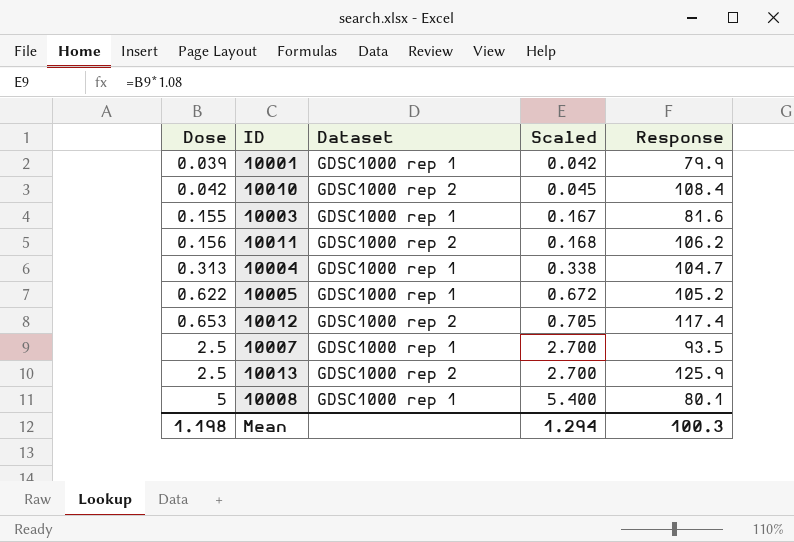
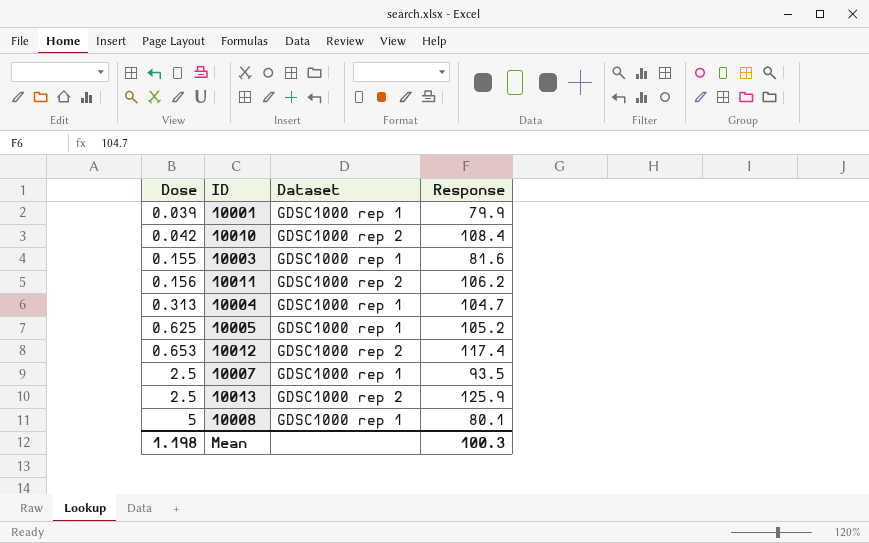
column Scaled | formula: [Dose] * 1.08 -> none
10005 | Dose: 0.622 -> 0.625

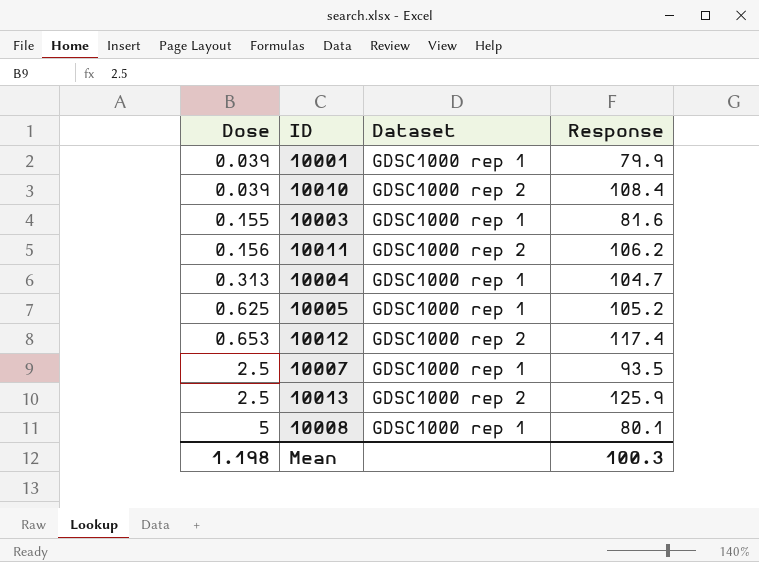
10010 | Dose: 0.042 -> 0.039

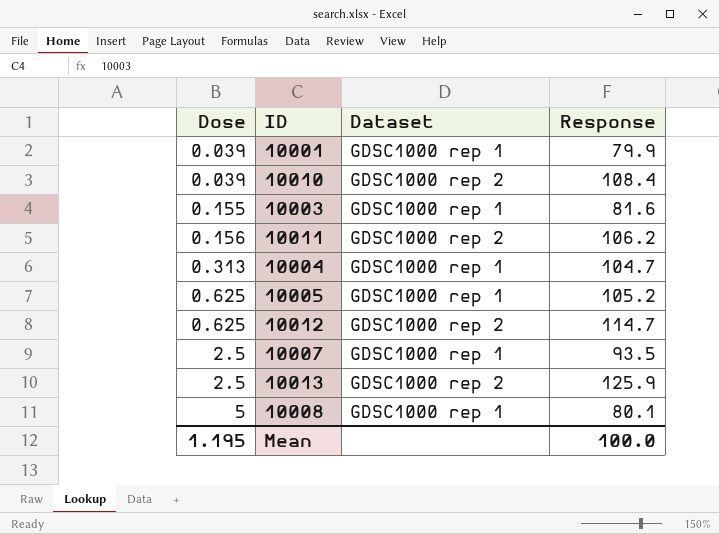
10012 | Dose: 0.653 -> 0.625
10012 | Response: 117.4 -> 114.7
Mean | Dose: 1.198 -> 1.195
Mean | Response: 100.3 -> 100.0

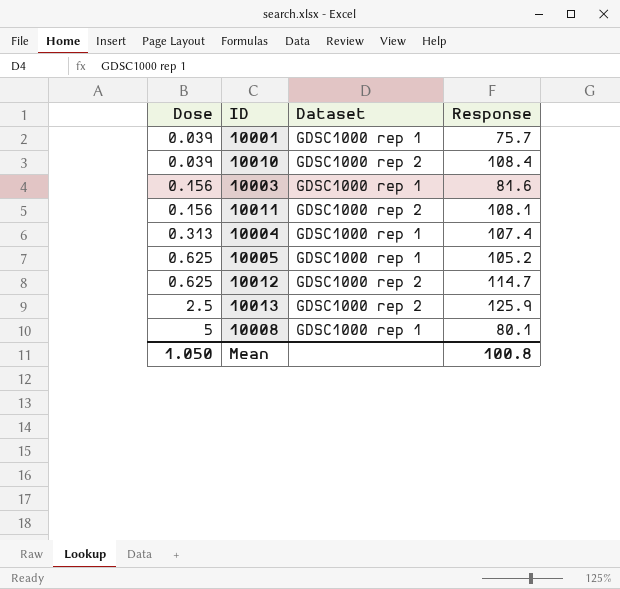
row 10007: 2.5 | GDSC1000 rep 1 | 93.5 -> none
10001 | Response: 79.9 -> 75.7
10003 | Dose: 0.155 -> 0.156
10011 | Response: 106.2 -> 108.1
10004 | Response: 104.7 -> 107.4
Mean | Dose: 1.195 -> 1.050
Mean | Response: 100.0 -> 100.8

